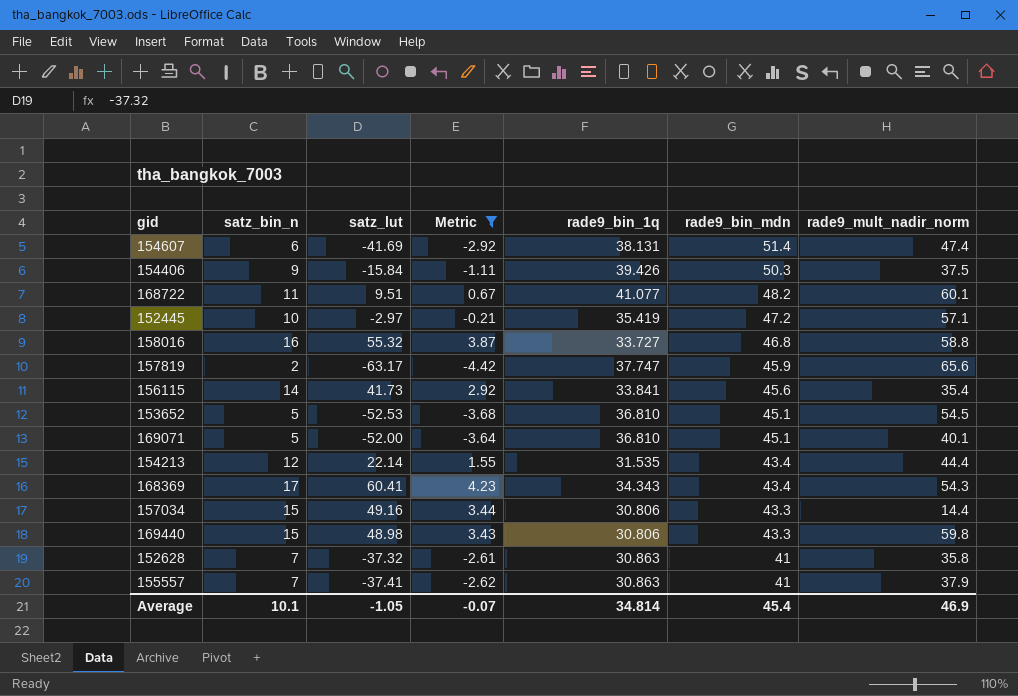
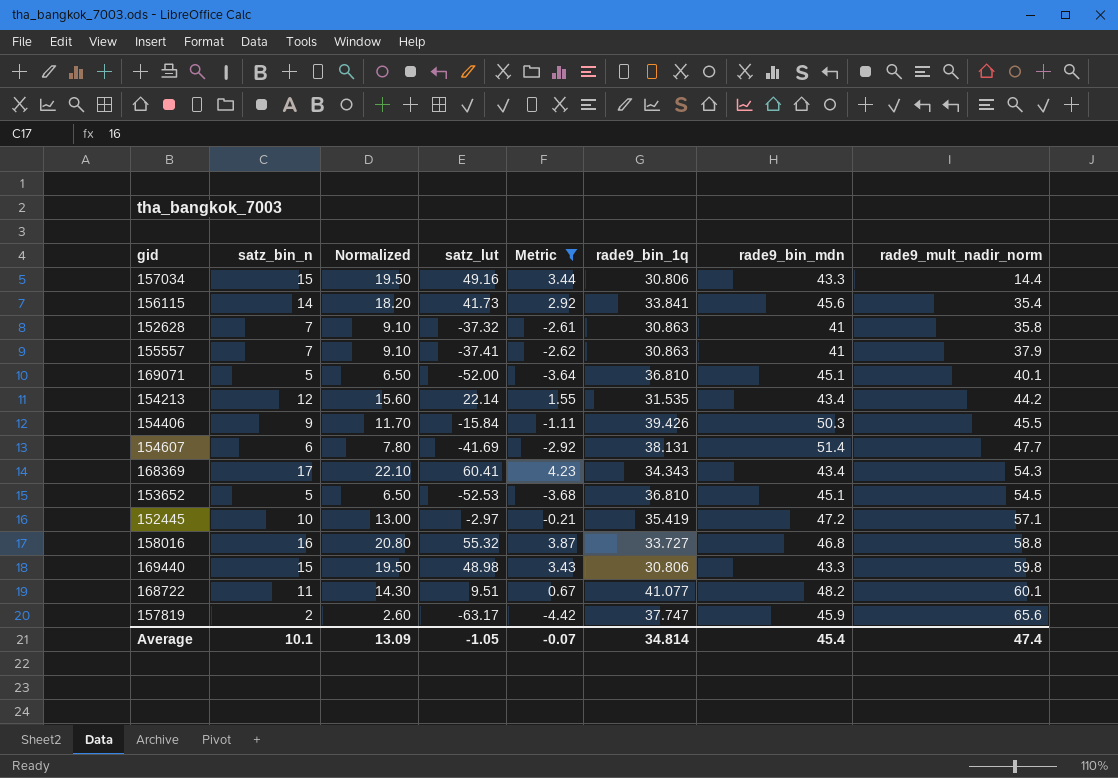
row order: rade9_bin_mdn descending -> rade9_mult_nadir_norm ascending
column Normalized | formula: none -> [satz_bin_n] * 1.3
154213 | rade9_mult_nadir_norm: 44.4 -> 44.2
154406 | rade9_mult_nadir_norm: 37.5 -> 45.5
154607 | rade9_mult_nadir_norm: 47.4 -> 47.7
Average | rade9_mult_nadir_norm: 46.9 -> 47.4

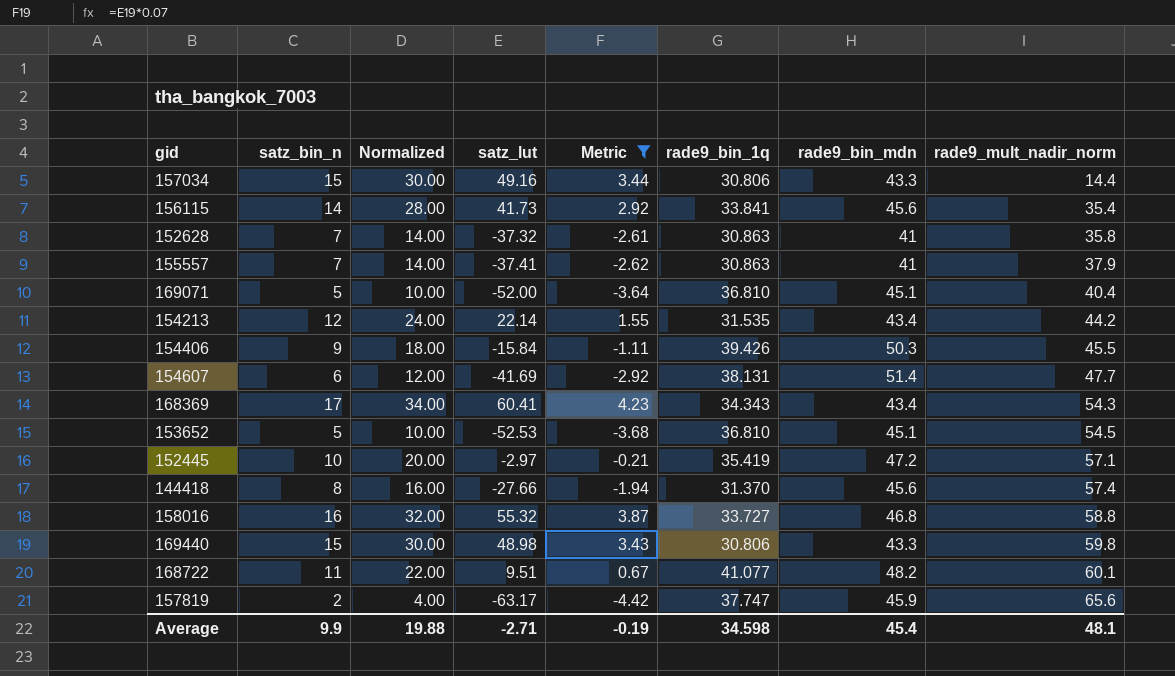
column Normalized | formula: [satz_bin_n] * 1.3 -> [satz_bin_n] * 2
169071 | rade9_mult_nadir_norm: 40.1 -> 40.4
row 144418: none -> 8 | 16.00 | -27.66 | -1.94 | 31.370 | 45.6 | 57.4
Average | satz_bin_n: 10.1 -> 9.9
Average | Normalized: 13.09 -> 19.88
Average | satz_lut: -1.05 -> -2.71
Average | Metric: -0.07 -> -0.19
Average | rade9_bin_1q: 34.814 -> 34.598
Average | rade9_mult_nadir_norm: 47.4 -> 48.1

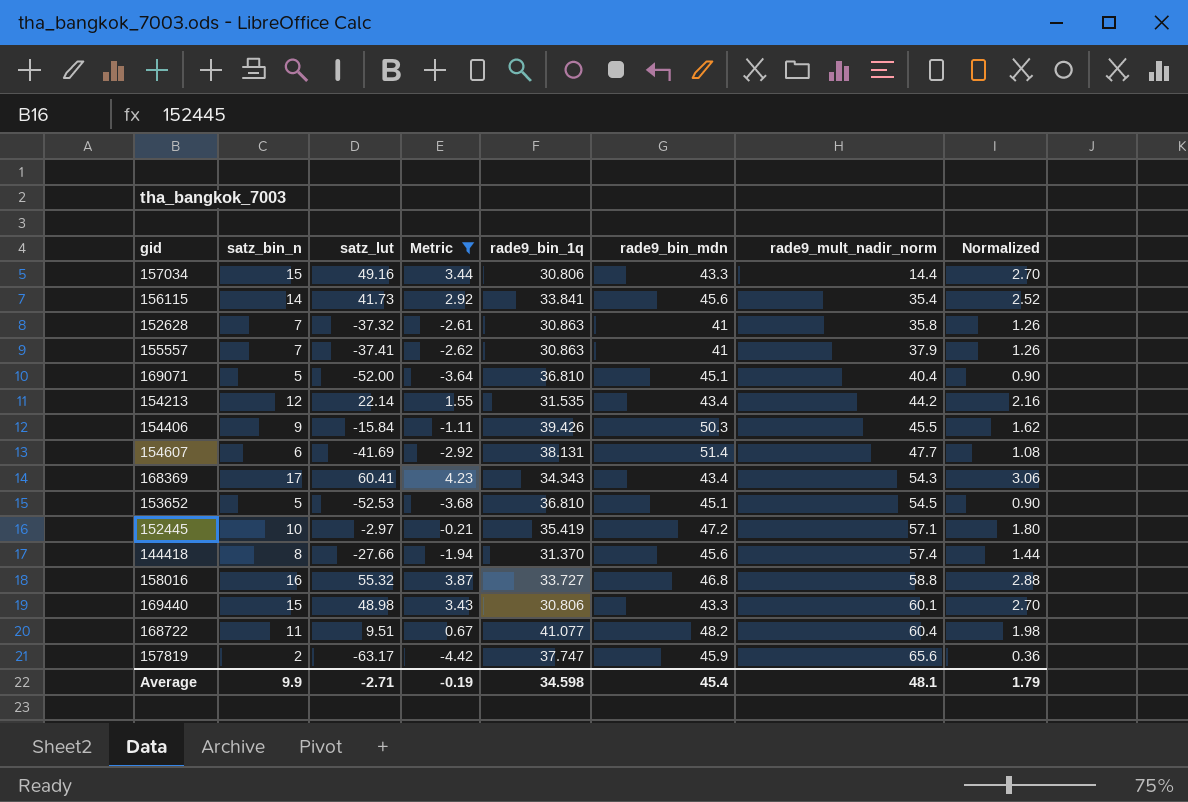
column Normalized | formula: [satz_bin_n] * 2 -> [satz_bin_n] * 0.18
column Normalized | position: 3 -> 8
169440 | rade9_mult_nadir_norm: 59.8 -> 60.1
168722 | rade9_mult_nadir_norm: 60.1 -> 60.4
Average | Normalized: 19.88 -> 1.79

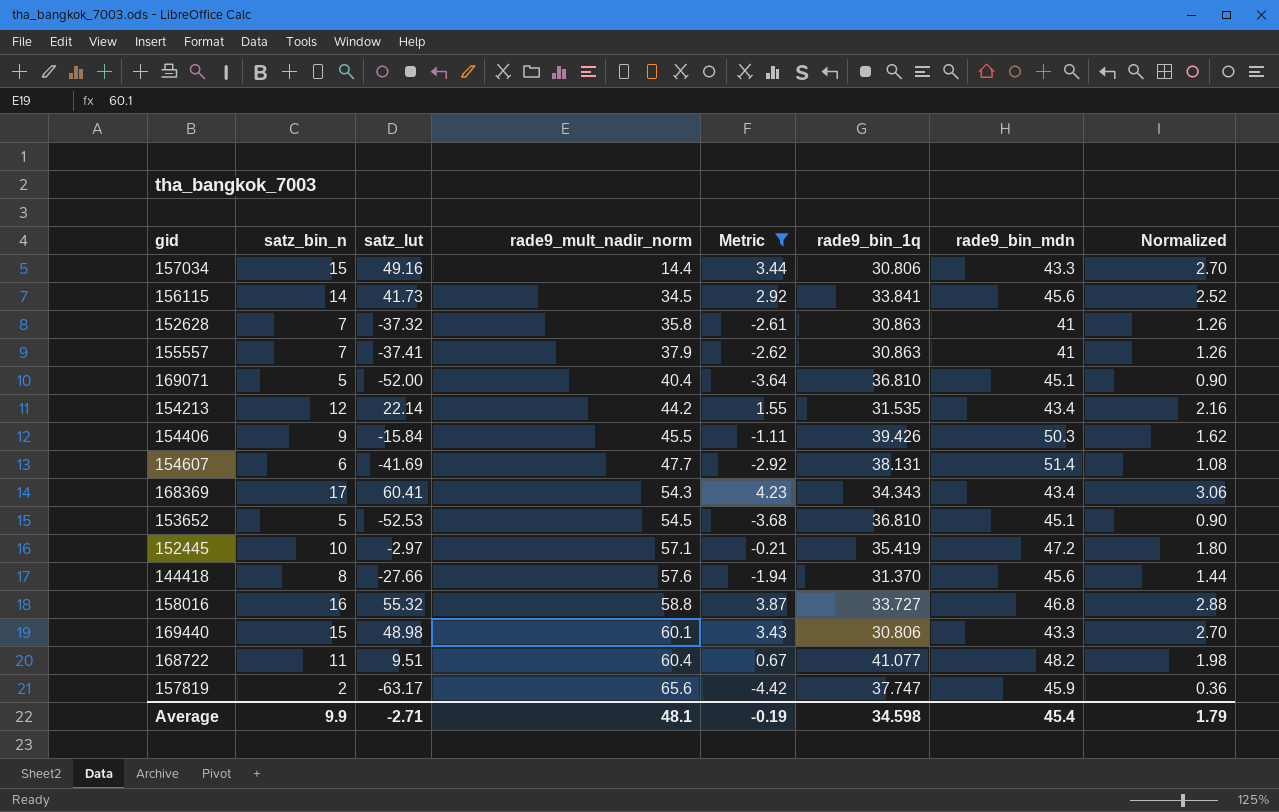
column rade9_mult_nadir_norm | position: 7 -> 4
156115 | rade9_mult_nadir_norm: 35.4 -> 34.5
144418 | rade9_mult_nadir_norm: 57.4 -> 57.6

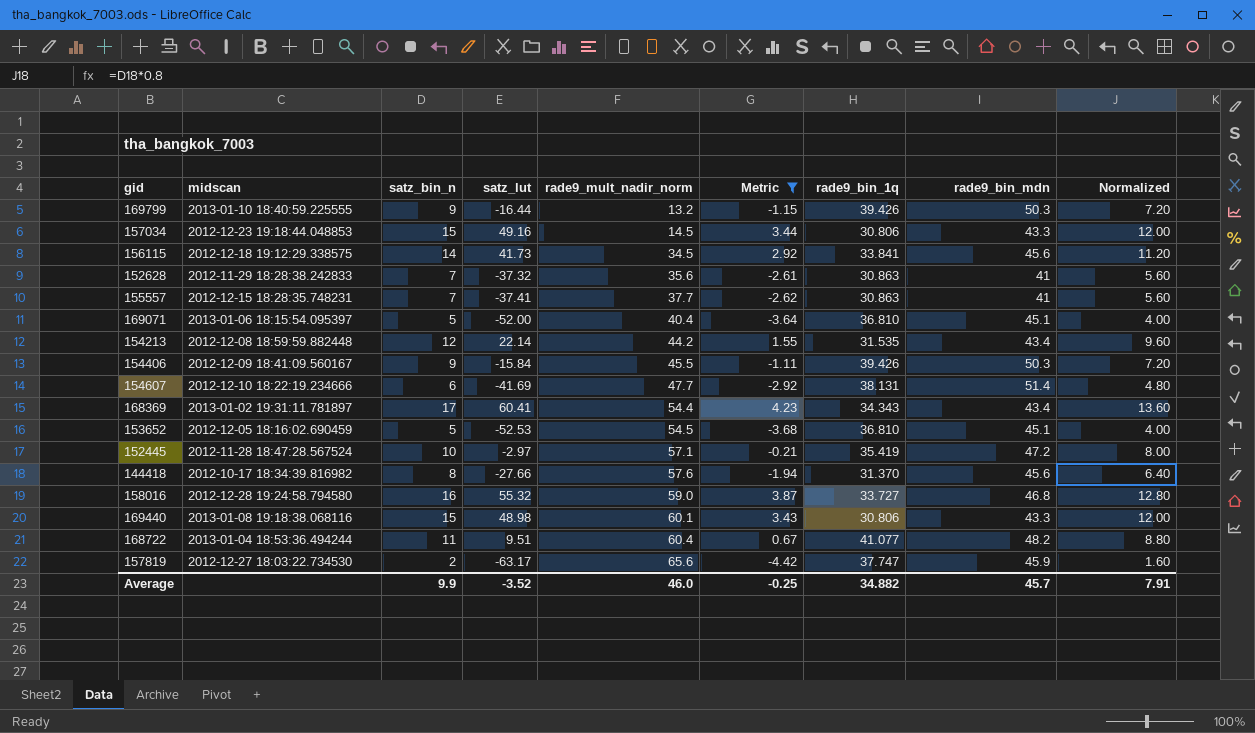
column midscan | position: none -> 2
column Normalized | formula: [satz_bin_n] * 0.18 -> [satz_bin_n] * 0.8
row 169799: none -> 2013-01-10 18:40:59.225555 | 9 | -16.44 | 13.2 | -1.15 | 39.426 | 50.3 | 7.20
157034 | rade9_mult_nadir_norm: 14.4 -> 14.5
152628 | rade9_mult_nadir_norm: 35.8 -> 35.6
155557 | rade9_mult_nadir_norm: 37.9 -> 37.7
168369 | rade9_mult_nadir_norm: 54.3 -> 54.4
158016 | rade9_mult_nadir_norm: 58.8 -> 59.0
Average | satz_lut: -2.71 -> -3.52
Average | rade9_mult_nadir_norm: 48.1 -> 46.0
Average | Metric: -0.19 -> -0.25
Average | rade9_bin_1q: 34.598 -> 34.882
Average | rade9_bin_mdn: 45.4 -> 45.7
Average | Normalized: 1.79 -> 7.91

